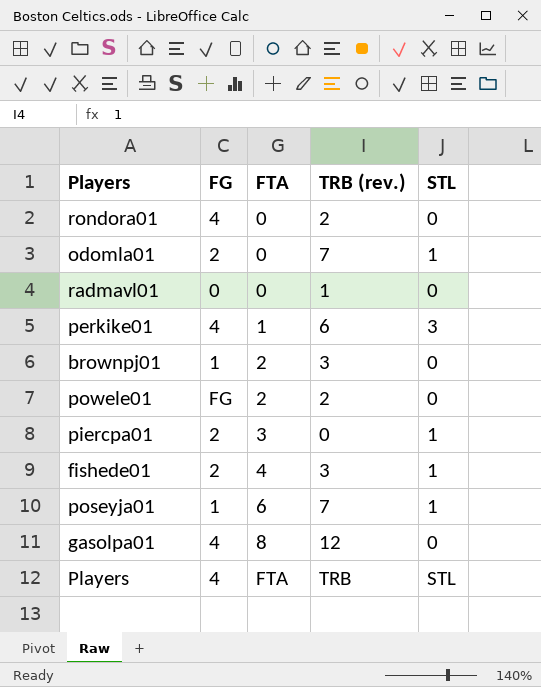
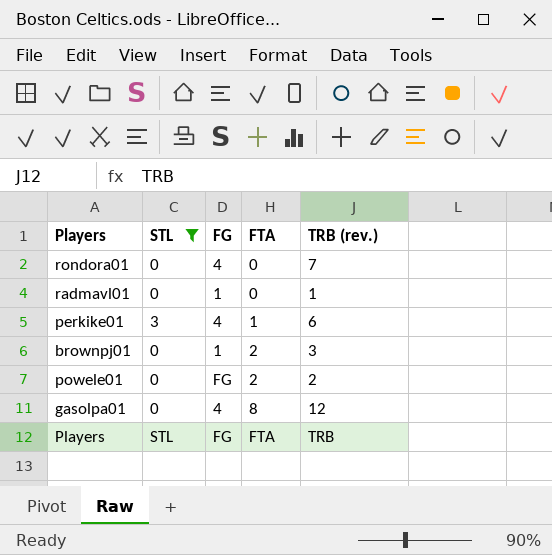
filter: none -> STL != 1
column STL | position: 5 -> 2
rondora01 | TRB (rev.): 2 -> 7
radmavl01 | FG: 0 -> 1
Players | FG: 4 -> FG

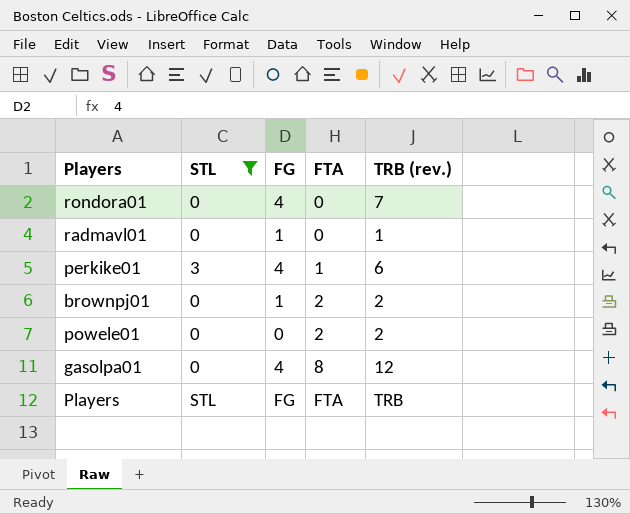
brownpj01 | TRB (rev.): 3 -> 2
powele01 | FG: FG -> 0

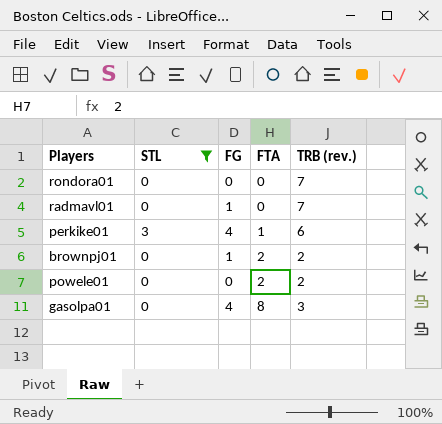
row Players: STL | FG | FTA | TRB -> none
rondora01 | FG: 4 -> 0
radmavl01 | TRB (rev.): 1 -> 7
gasolpa01 | TRB (rev.): 12 -> 3

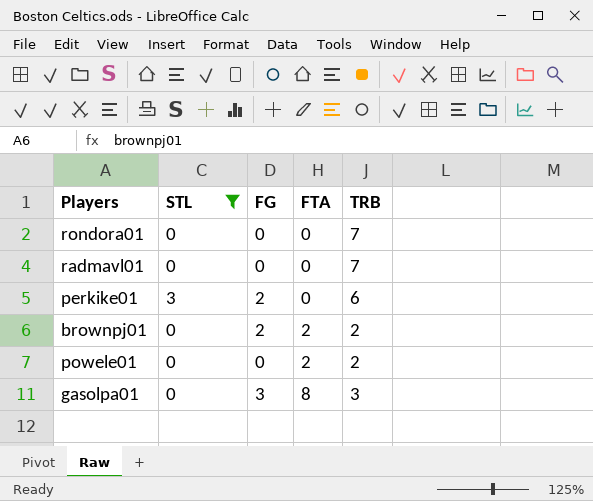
column name: TRB (rev.) -> TRB
radmavl01 | FG: 1 -> 0
perkike01 | FG: 4 -> 2
perkike01 | FTA: 1 -> 0
brownpj01 | FG: 1 -> 2
gasolpa01 | FG: 4 -> 3

